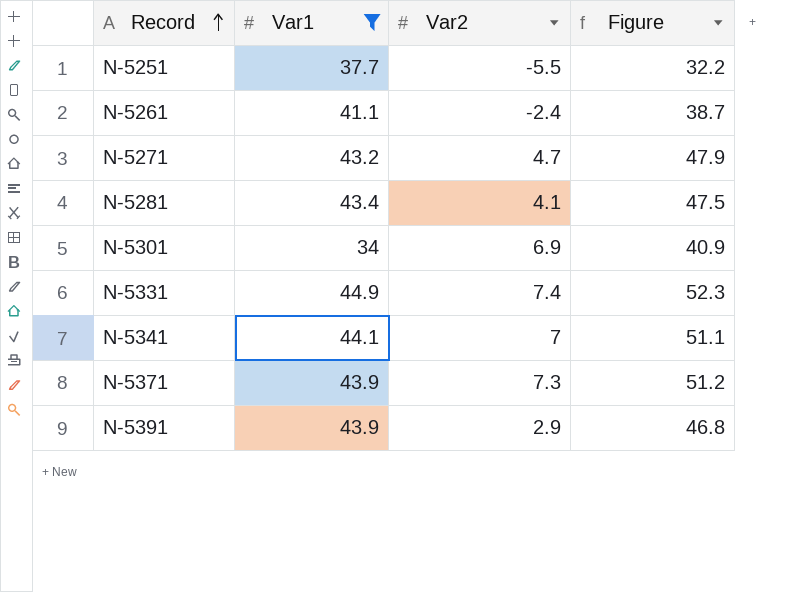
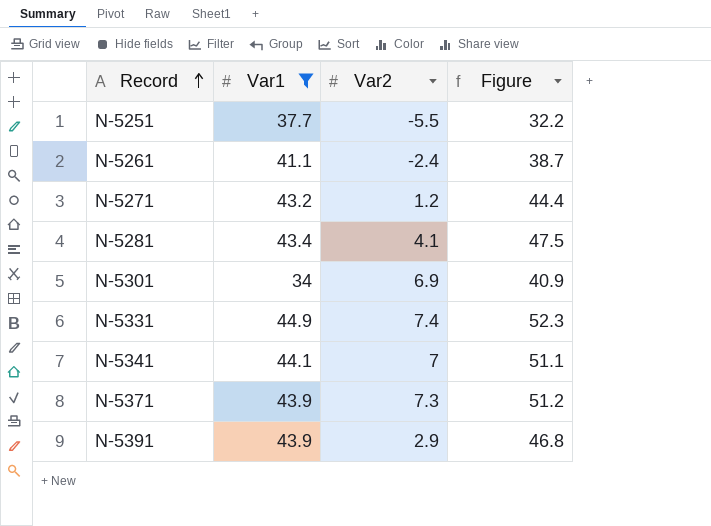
N-5271 | Var2: 4.7 -> 1.2
N-5271 | Figure: 47.9 -> 44.4

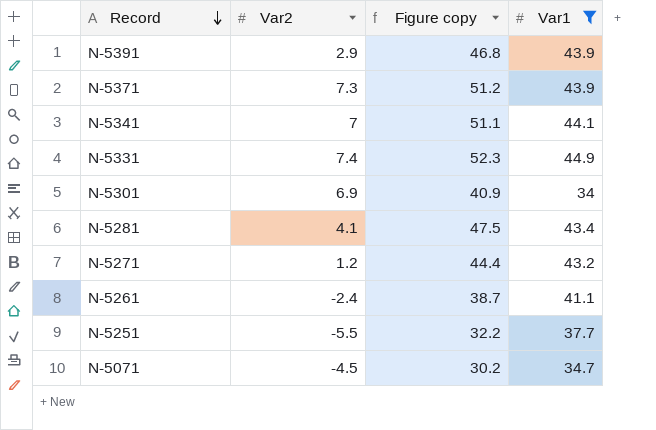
row order: Record ascending -> Record descending
column name: Figure -> Figure copy
column Var1 | position: 2 -> 4
row N-5071: none -> -4.5 | 30.2 | 34.7

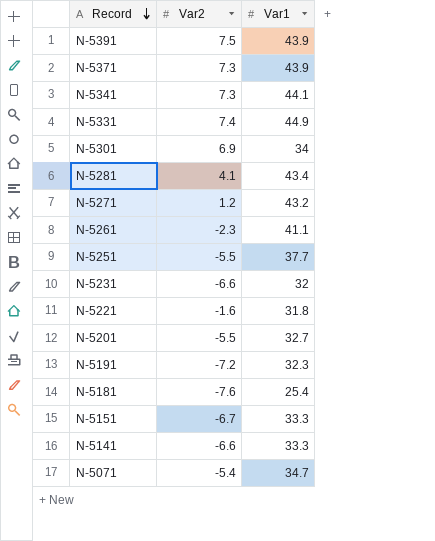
filter: Var1 >= 34 -> none
column Figure copy | formula: [Var2] + [Var1] -> none
N-5391 | Var2: 2.9 -> 7.5
N-5341 | Var2: 7 -> 7.3
N-5261 | Var2: -2.4 -> -2.3
N-5071 | Var2: -4.5 -> -5.4

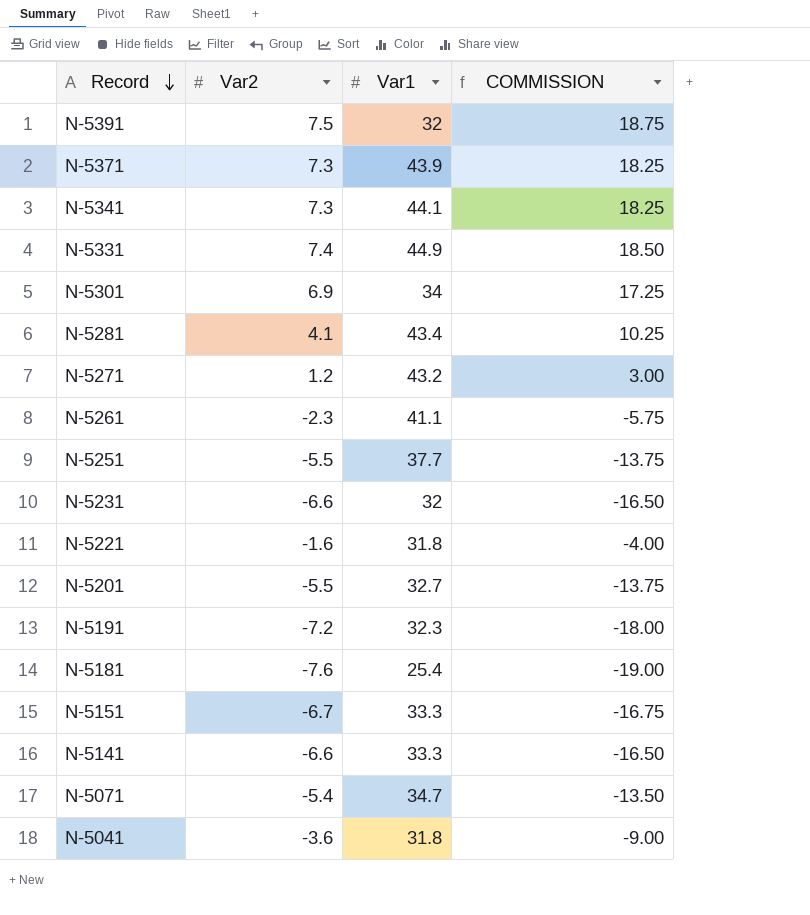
column COMMISSION | formula: none -> [Var2] * 2.5
N-5391 | Var1: 43.9 -> 32
row N-5041: none -> -3.6 | 31.8 | -9.00

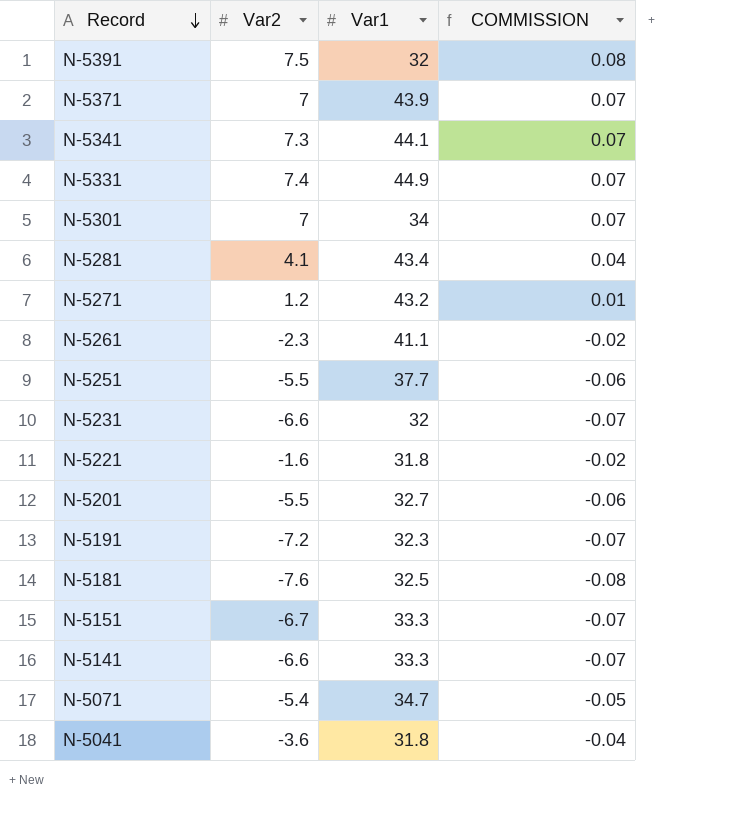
column COMMISSION | formula: [Var2] * 2.5 -> [Var2] * 0.01
N-5371 | Var2: 7.3 -> 7
N-5301 | Var2: 6.9 -> 7
N-5181 | Var1: 25.4 -> 32.5

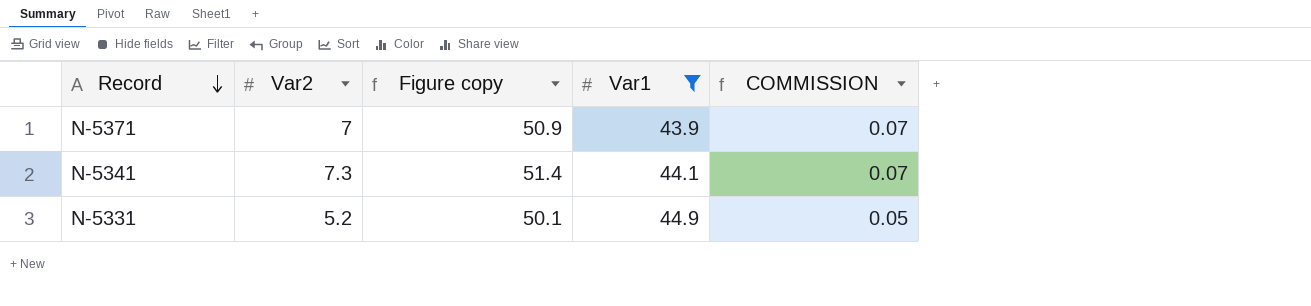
filter: none -> Var1 >= 43.9
column Figure copy | formula: none -> [Var2] + [Var1]
N-5331 | Var2: 7.4 -> 5.2
N-5331 | COMMISSION: 0.07 -> 0.05

